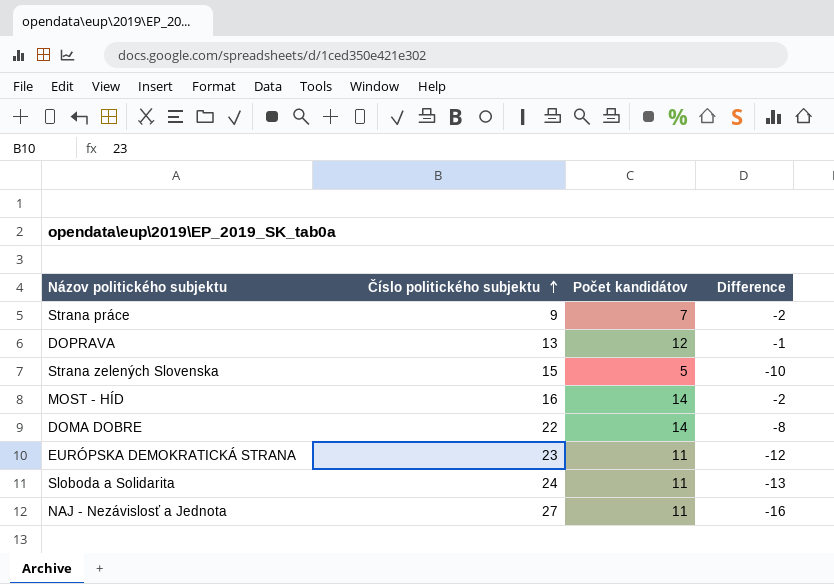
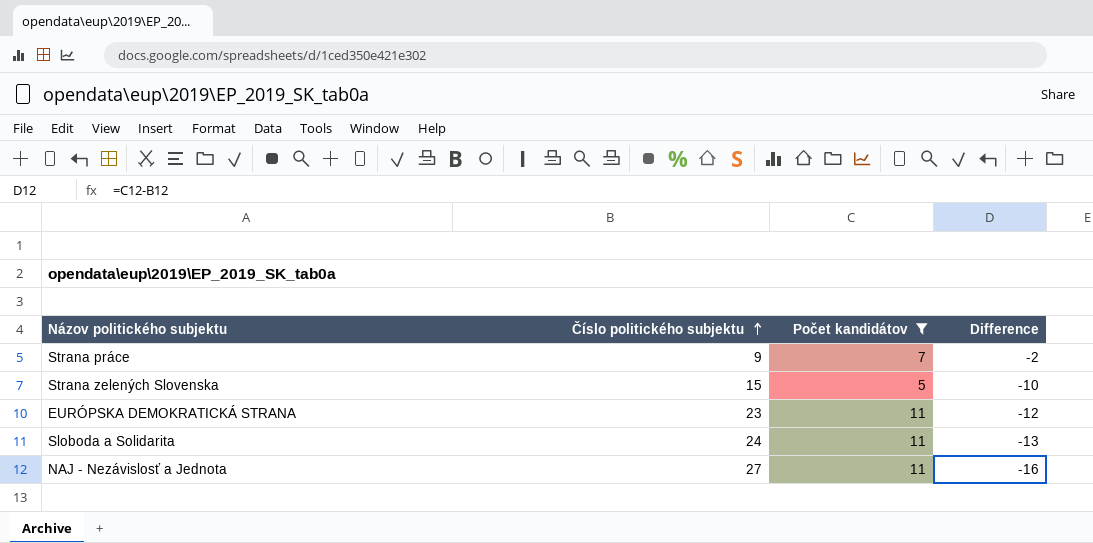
filter: none -> Počet kandidátov <= 11

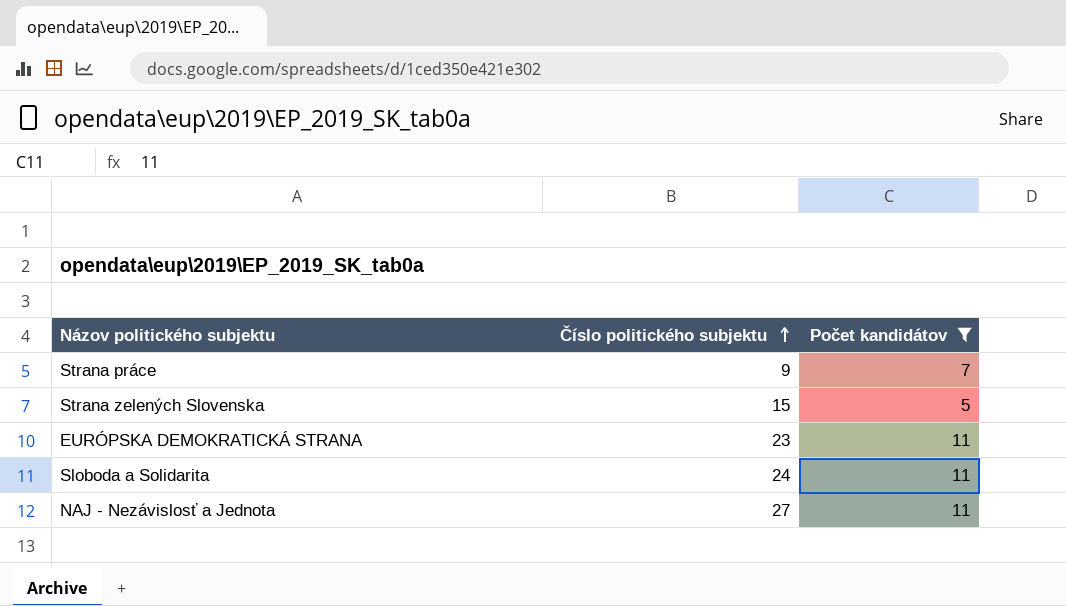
column Difference | formula: [Počet kandidátov] - [Číslo politického subjektu] -> none

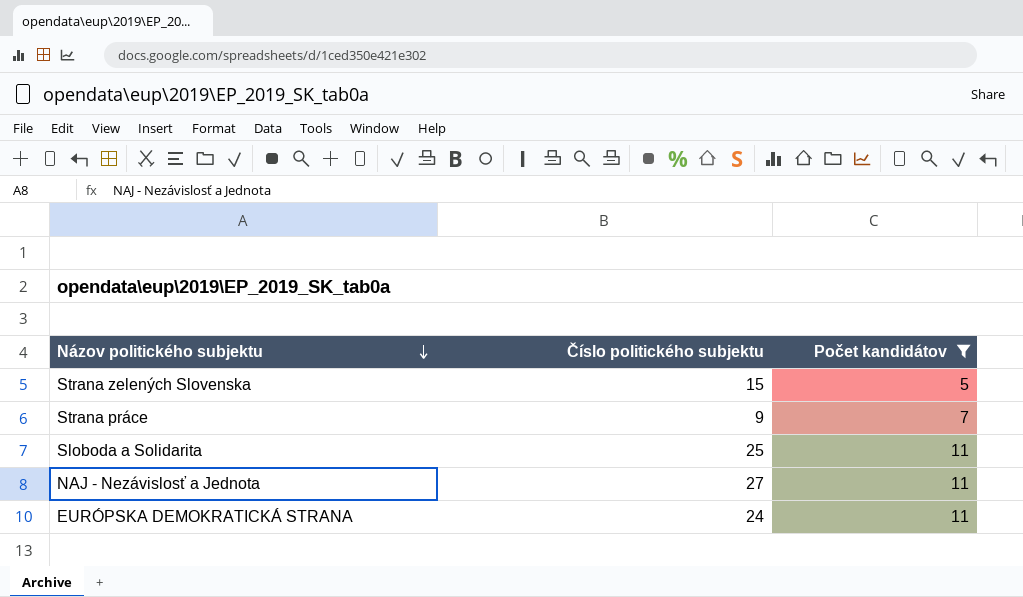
row order: Číslo politického subjektu ascending -> Názov politického subjektu descending
Sloboda a Solidarita | Číslo politického subjektu: 24 -> 25
EURÓPSKA DEMOKRATICKÁ STRANA | Číslo politického subjektu: 23 -> 24

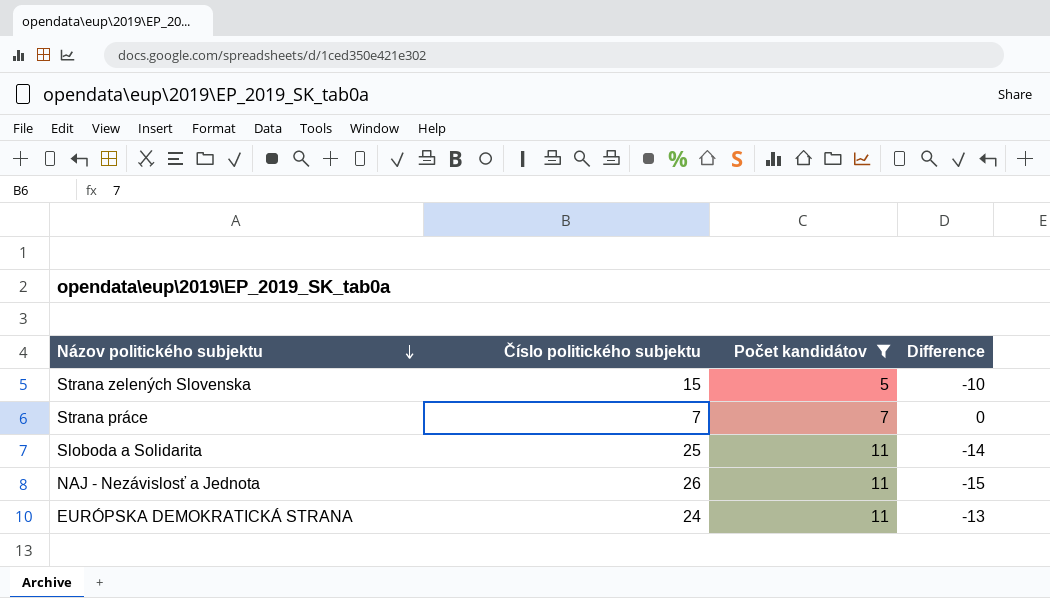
column Difference | formula: none -> [Počet kandidátov] - [Číslo politického subjektu]
Strana práce | Číslo politického subjektu: 9 -> 7
NAJ - Nezávislosť a Jednota | Číslo politického subjektu: 27 -> 26

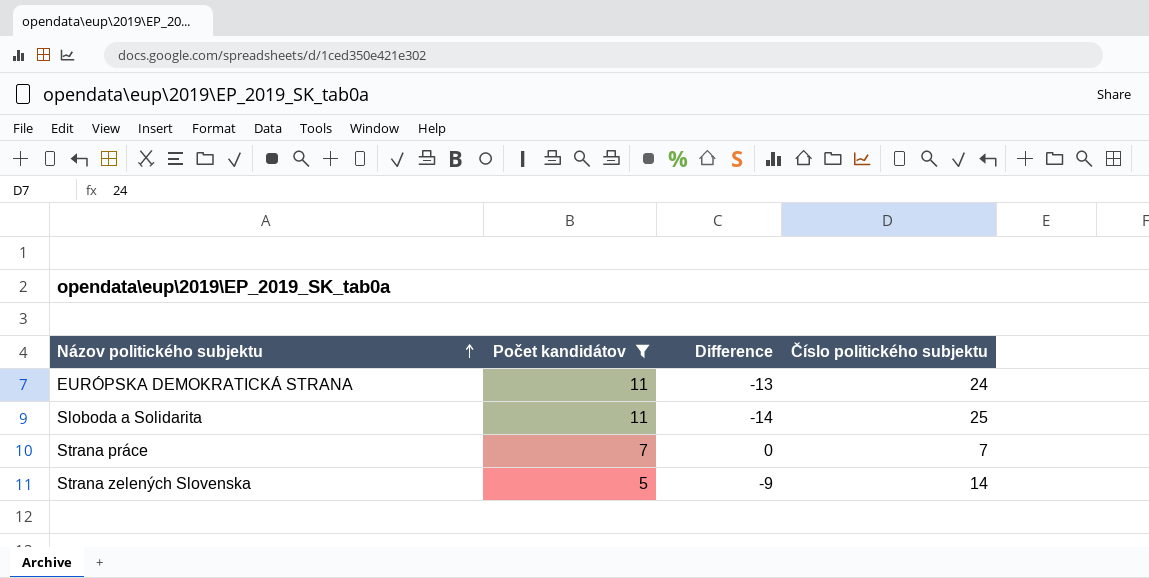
row order: Názov politického subjektu descending -> Názov politického subjektu ascending
column Číslo politického subjektu | position: 2 -> 4
row NAJ - Nezávislosť a Jednota: 26 | 11 | -15 -> none
Strana zelených Slovenska | Difference: -10 -> -9
Strana zelených Slovenska | Číslo politického subjektu: 15 -> 14

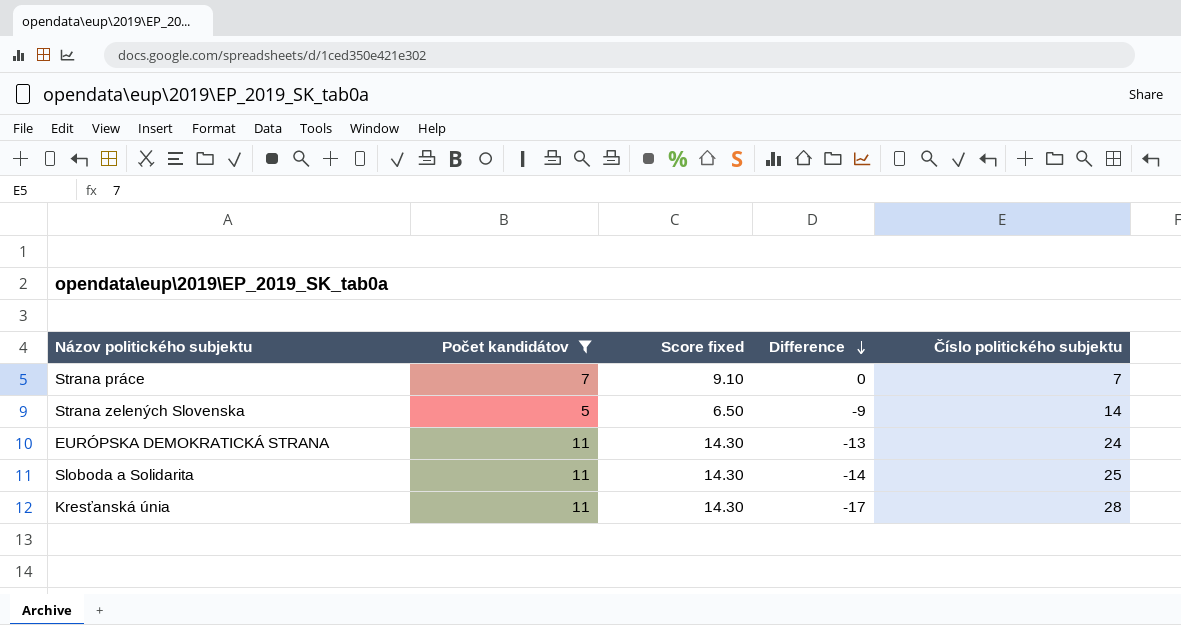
row order: Názov politického subjektu ascending -> Difference descending
column Score fixed | formula: none -> [Počet kandidátov] * 1.3
row Kresťanská únia: none -> 11 | 14.30 | -17 | 28

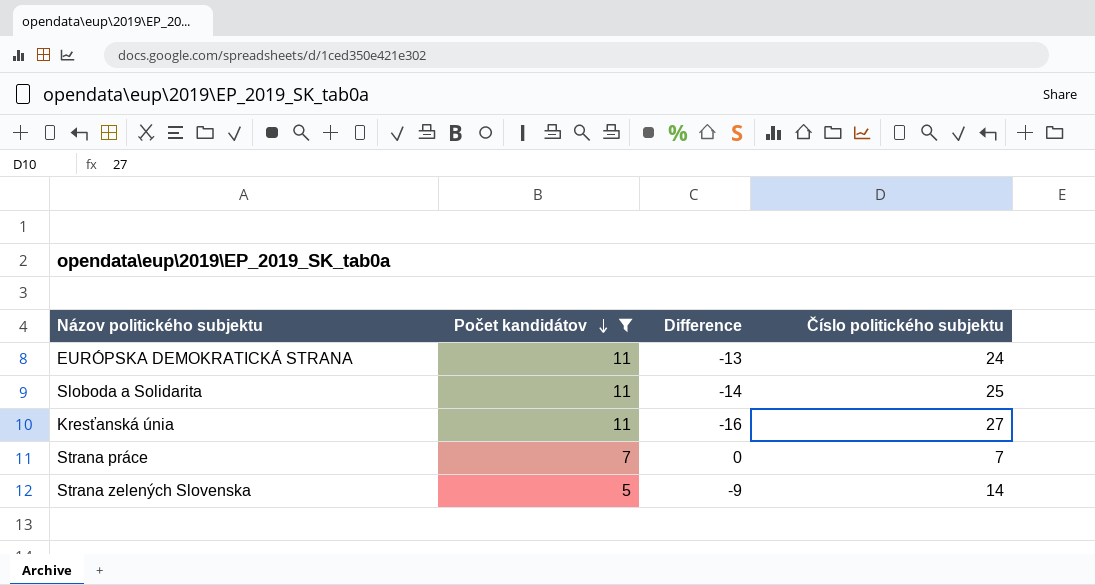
row order: Difference descending -> Počet kandidátov descending
column Score fixed | formula: [Počet kandidátov] * 1.3 -> none
Kresťanská únia | Difference: -17 -> -16
Kresťanská únia | Číslo politického subjektu: 28 -> 27

